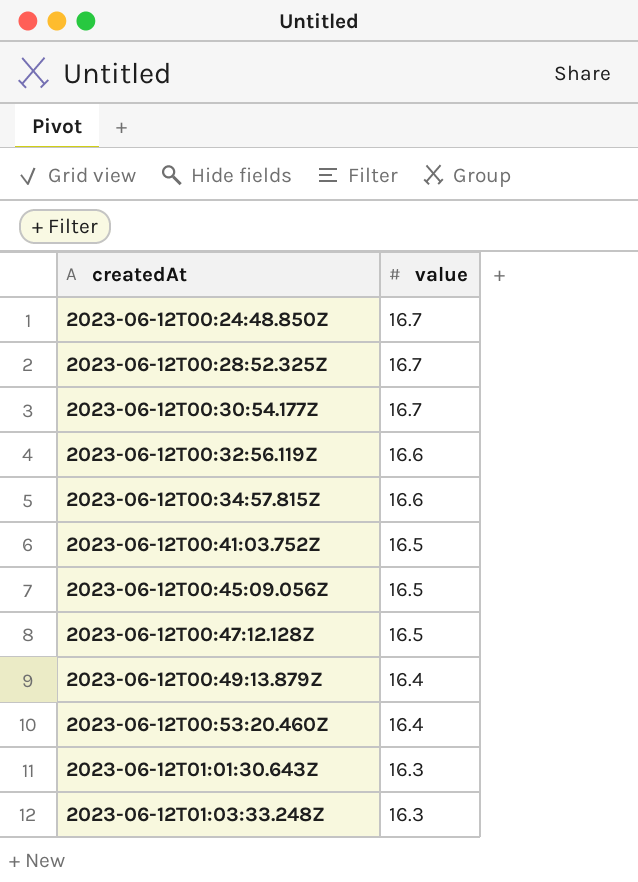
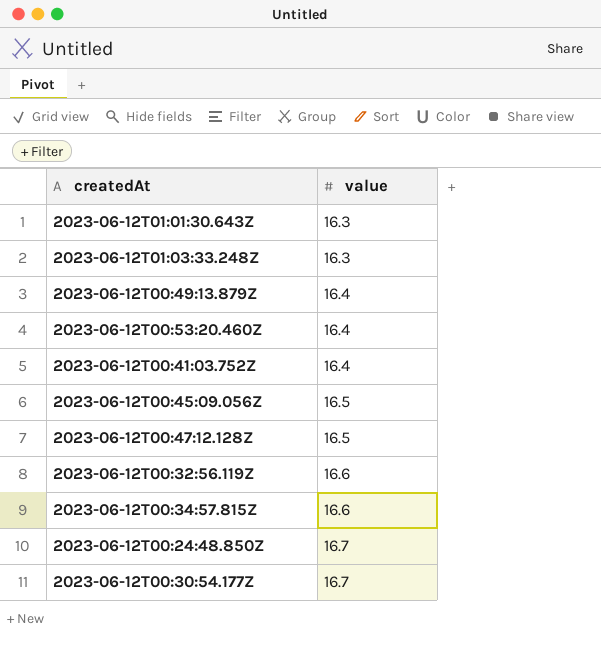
row order: createdAt ascending -> value ascending
row 2023-06-12T00:28:52.325Z: 16.7 -> none
2023-06-12T00:41:03.752Z | value: 16.5 -> 16.4

